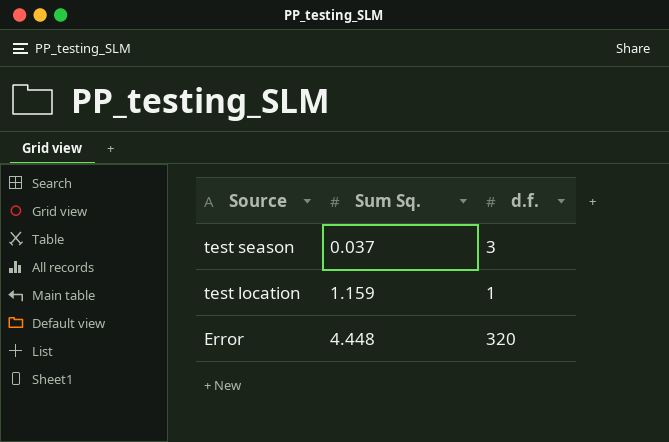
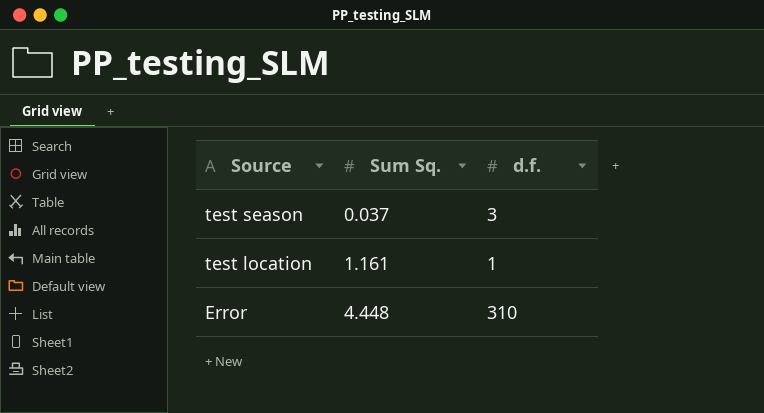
test location | Sum Sq.: 1.159 -> 1.161
Error | d.f.: 320 -> 310

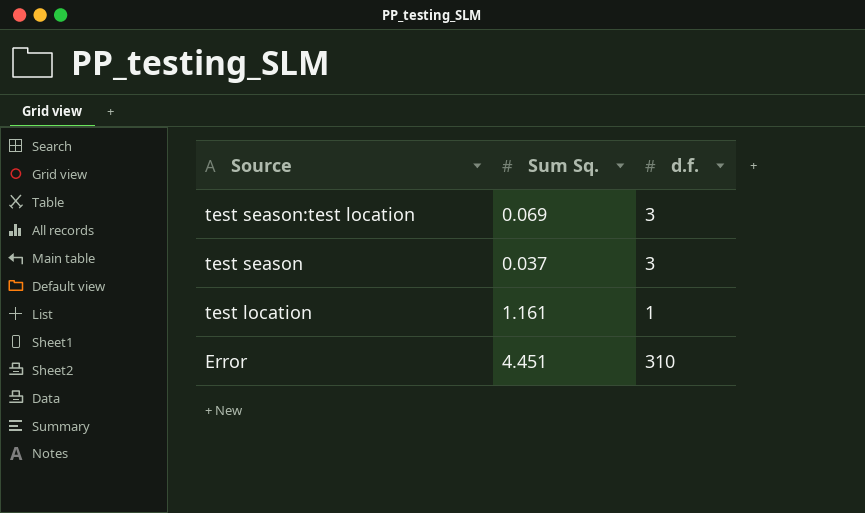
row test season:test location: none -> 0.069 | 3
Error | Sum Sq.: 4.448 -> 4.451

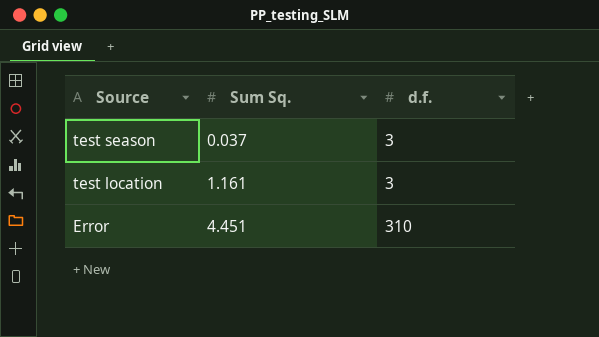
row test season:test location: 0.069 | 3 -> none
test location | d.f.: 1 -> 3

